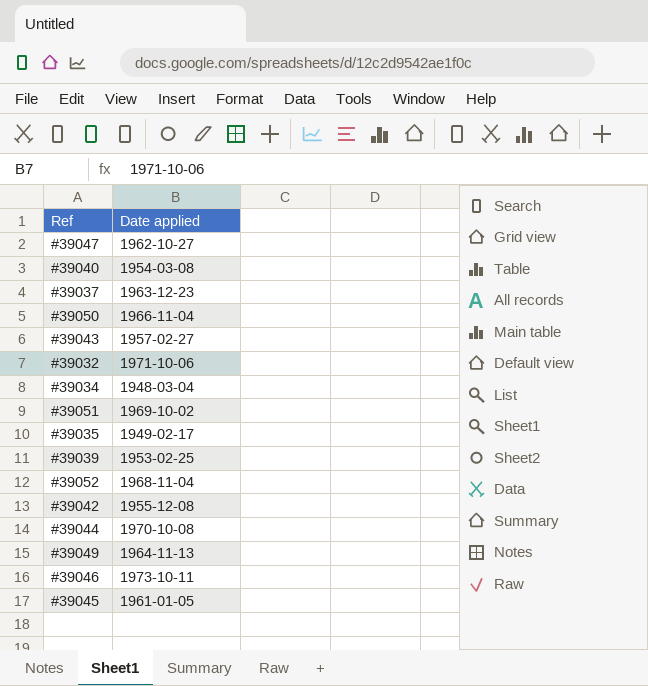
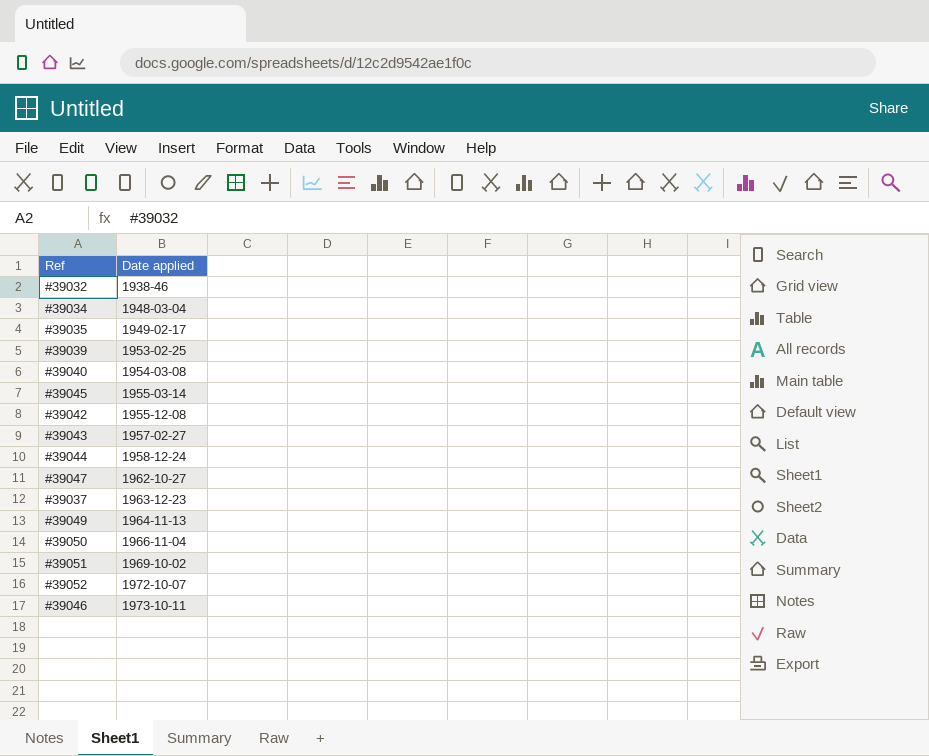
row order: none -> Date applied ascending
#39032 | Date applied: 1971-10-06 -> 1938-46
#39045 | Date applied: 1961-01-05 -> 1955-03-14
#39044 | Date applied: 1970-10-08 -> 1958-12-24
#39052 | Date applied: 1968-11-04 -> 1972-10-07

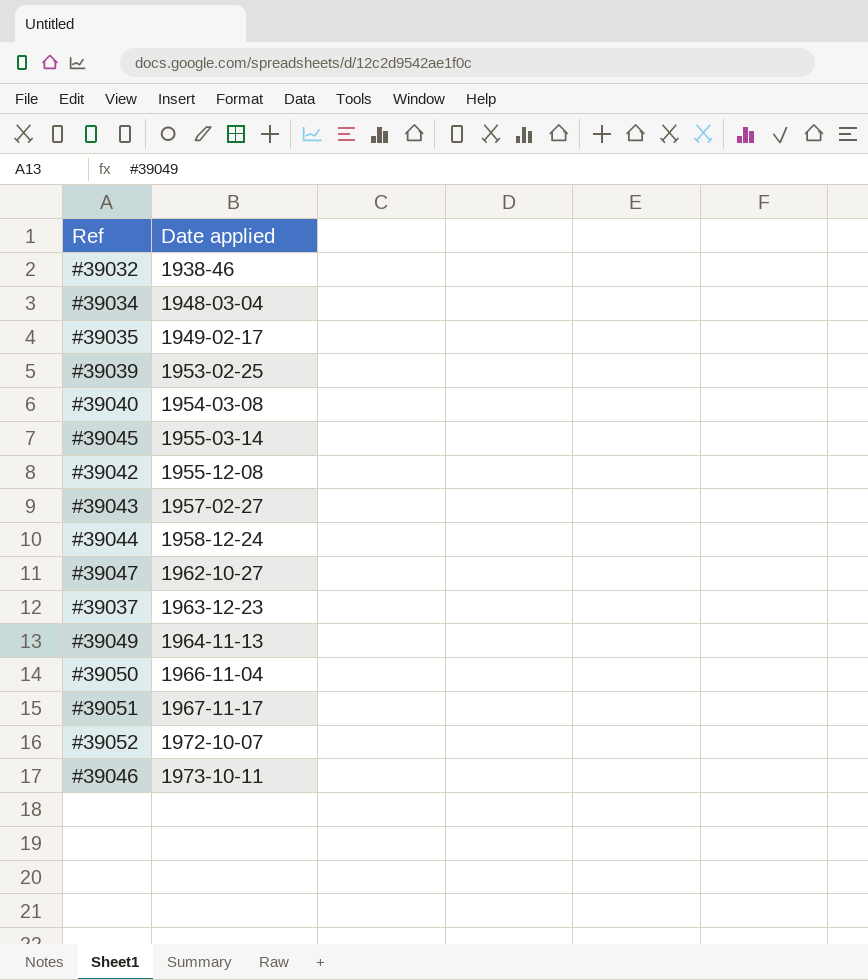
#39051 | Date applied: 1969-10-02 -> 1967-11-17

